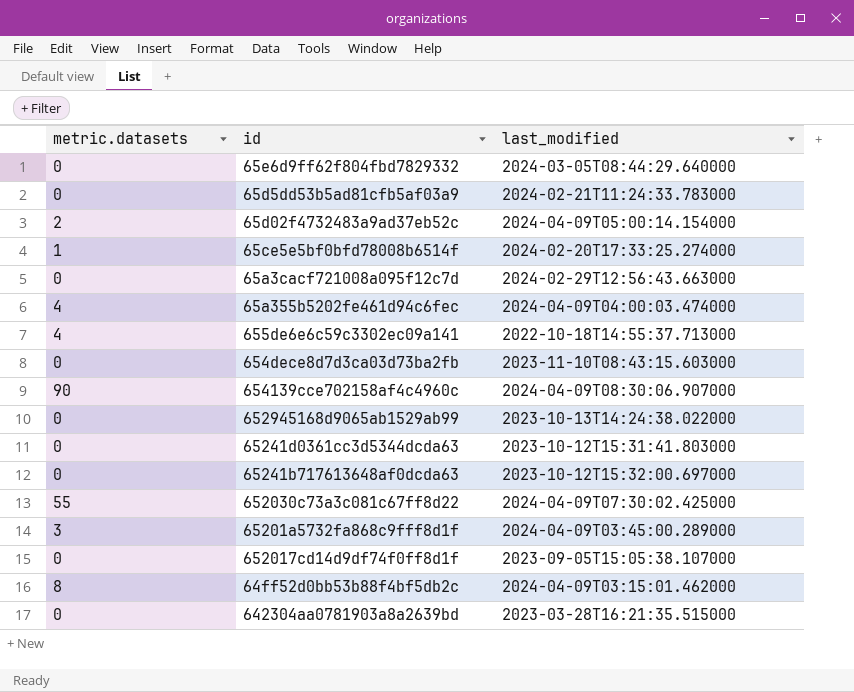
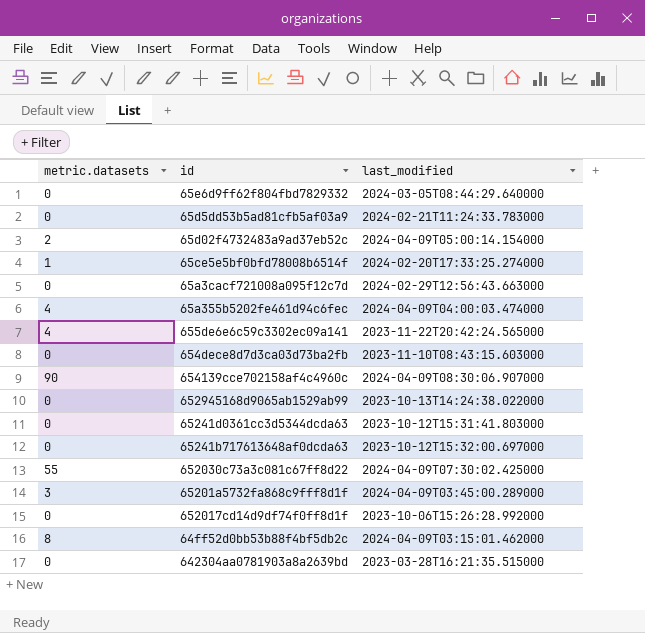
655de6e6c59c3302ec09a141 | last_modified: 2022-10-18T14:55:37.713000 -> 2023-11-22T20:42:24.565000
652017cd14d9df74f0ff8d1f | last_modified: 2023-09-05T15:05:38.107000 -> 2023-10-06T15:26:28.992000

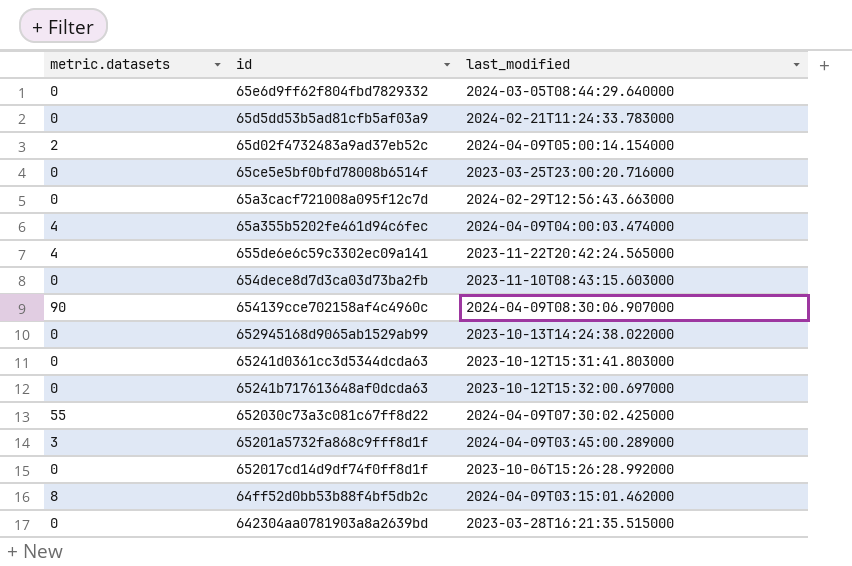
65ce5e5bf0bfd78008b6514f | metric.datasets: 1 -> 0
65ce5e5bf0bfd78008b6514f | last_modified: 2024-02-20T17:33:25.274000 -> 2023-03-25T23:00:20.716000

